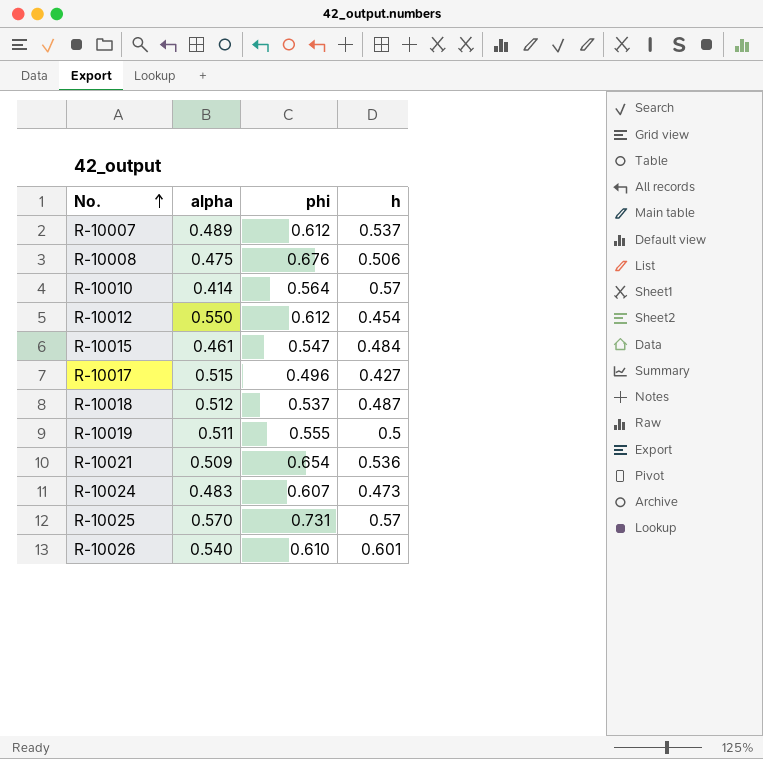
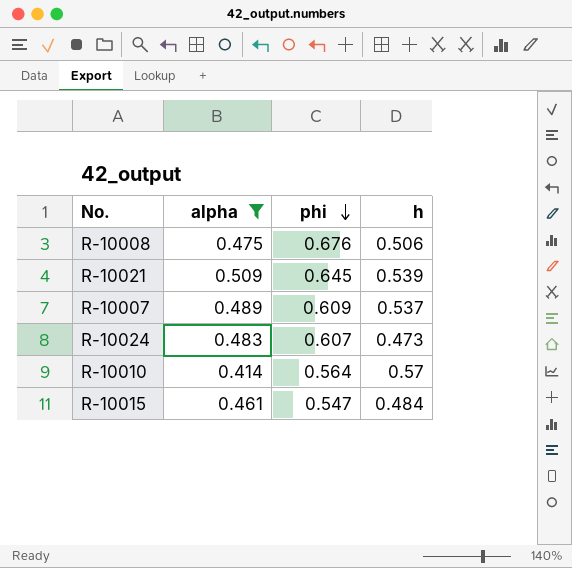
filter: none -> alpha <= 0.509
row order: No. ascending -> phi descending
R-10021 | phi: 0.654 -> 0.645
R-10021 | h: 0.536 -> 0.539
R-10007 | phi: 0.612 -> 0.609

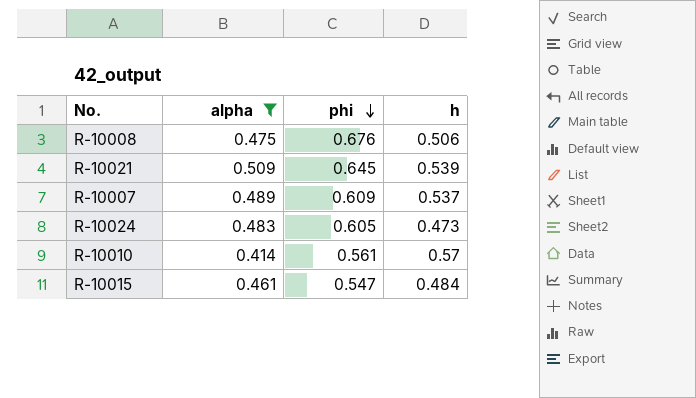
R-10024 | phi: 0.607 -> 0.605
R-10010 | phi: 0.564 -> 0.561

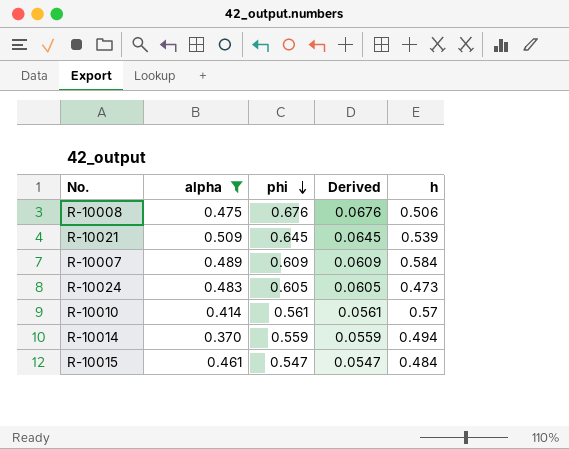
column Derived | formula: none -> [phi] * 0.1
R-10007 | h: 0.537 -> 0.584
row R-10014: none -> 0.370 | 0.559 | 0.0559 | 0.494

